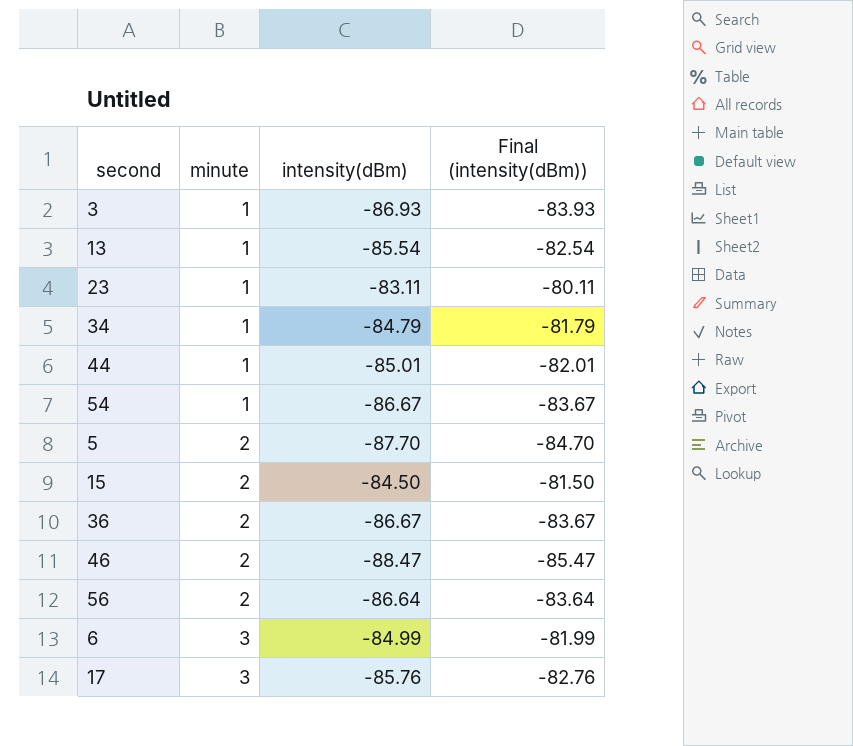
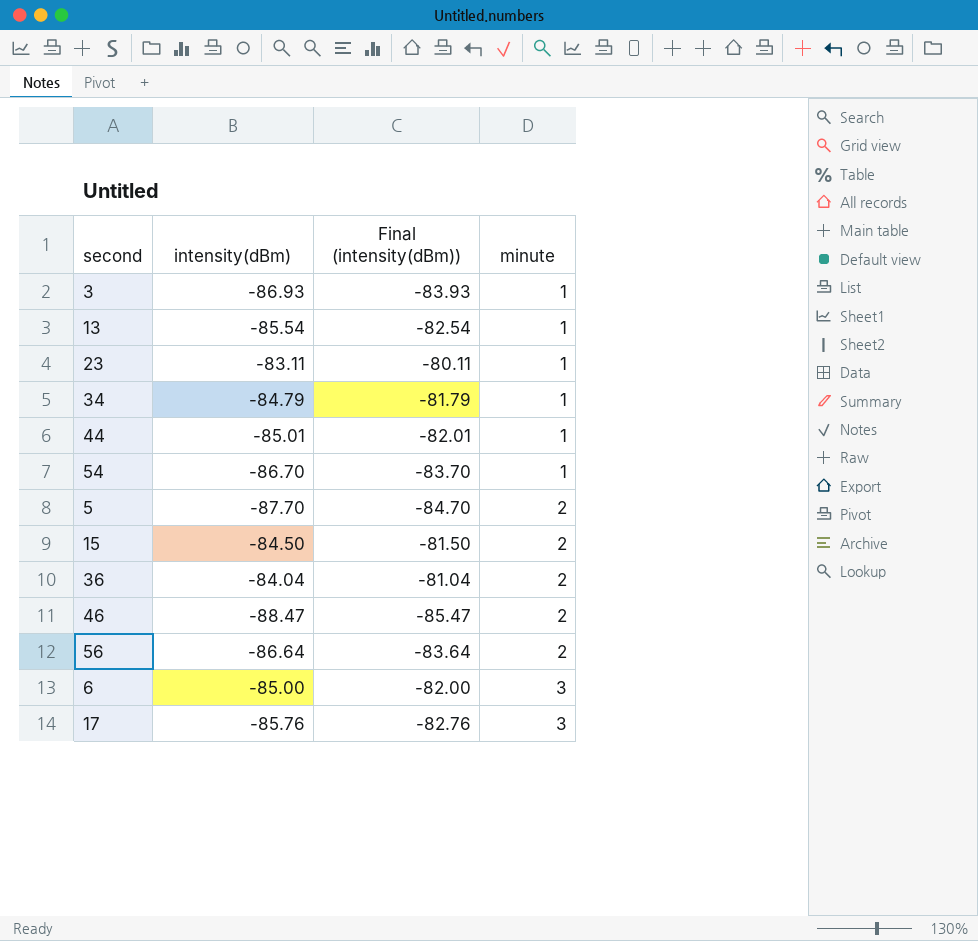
column minute | position: 2 -> 4
54 | intensity(dBm): -86.67 -> -86.70
54 | Final (intensity(dBm)): -83.67 -> -83.70
36 | intensity(dBm): -86.67 -> -84.04
36 | Final (intensity(dBm)): -83.67 -> -81.04
6 | intensity(dBm): -84.99 -> -85.00
6 | Final (intensity(dBm)): -81.99 -> -82.00

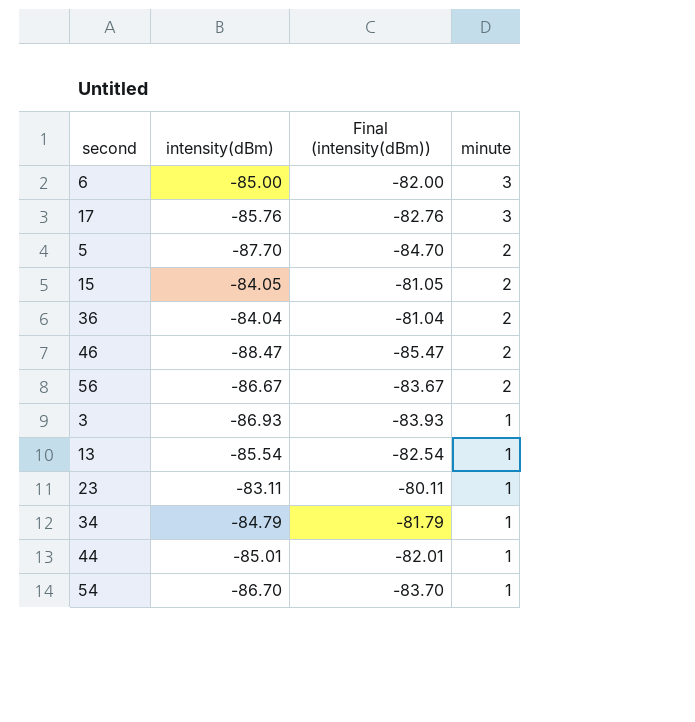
row order: minute ascending -> minute descending
15 | intensity(dBm): -84.50 -> -84.05
15 | Final (intensity(dBm)): -81.50 -> -81.05
56 | intensity(dBm): -86.64 -> -86.67
56 | Final (intensity(dBm)): -83.64 -> -83.67

